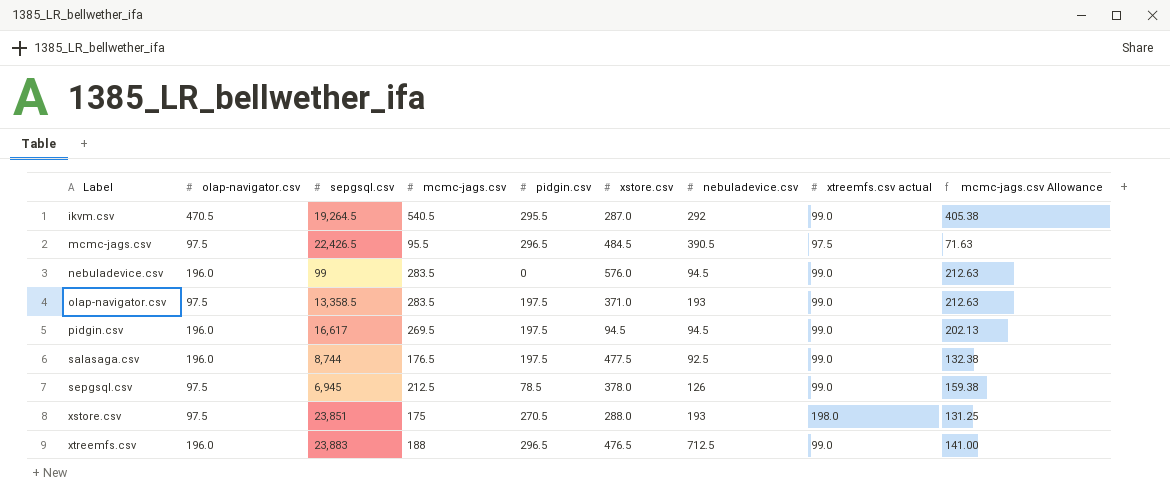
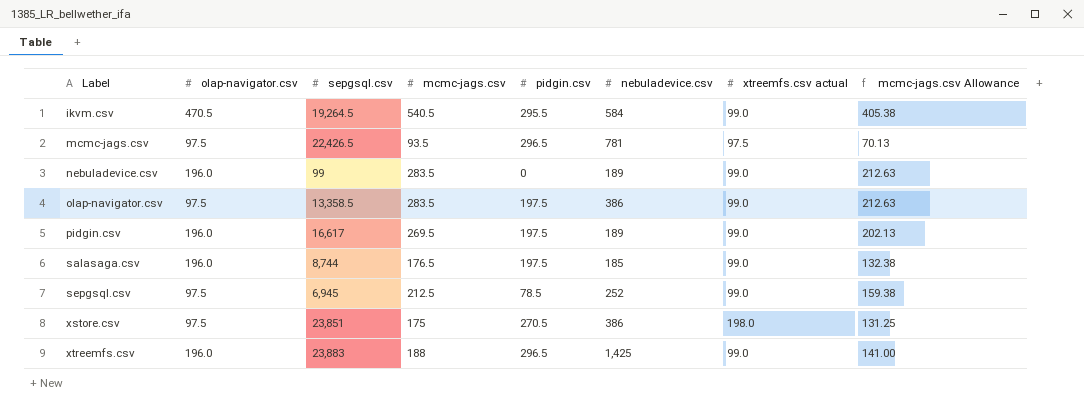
column xstore.csv | position: 6 -> none
ikvm.csv | nebuladevice.csv: 292 -> 584
mcmc-jags.csv | mcmc-jags.csv: 95.5 -> 93.5
mcmc-jags.csv | nebuladevice.csv: 390.5 -> 781
mcmc-jags.csv | mcmc-jags.csv Allowance: 71.63 -> 70.13
nebuladevice.csv | nebuladevice.csv: 94.5 -> 189
olap-navigator.csv | nebuladevice.csv: 193 -> 386
pidgin.csv | nebuladevice.csv: 94.5 -> 189
salasaga.csv | nebuladevice.csv: 92.5 -> 185
sepgsql.csv | nebuladevice.csv: 126 -> 252
xstore.csv | nebuladevice.csv: 193 -> 386
xtreemfs.csv | nebuladevice.csv: 712.5 -> 1,425

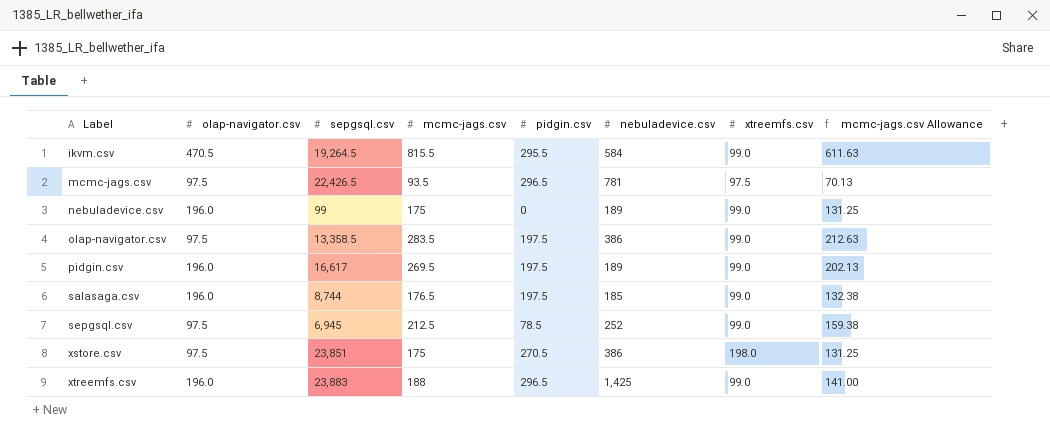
column name: xtreemfs.csv actual -> xtreemfs.csv
ikvm.csv | mcmc-jags.csv: 540.5 -> 815.5
ikvm.csv | mcmc-jags.csv Allowance: 405.38 -> 611.63
nebuladevice.csv | mcmc-jags.csv: 283.5 -> 175
nebuladevice.csv | mcmc-jags.csv Allowance: 212.63 -> 131.25

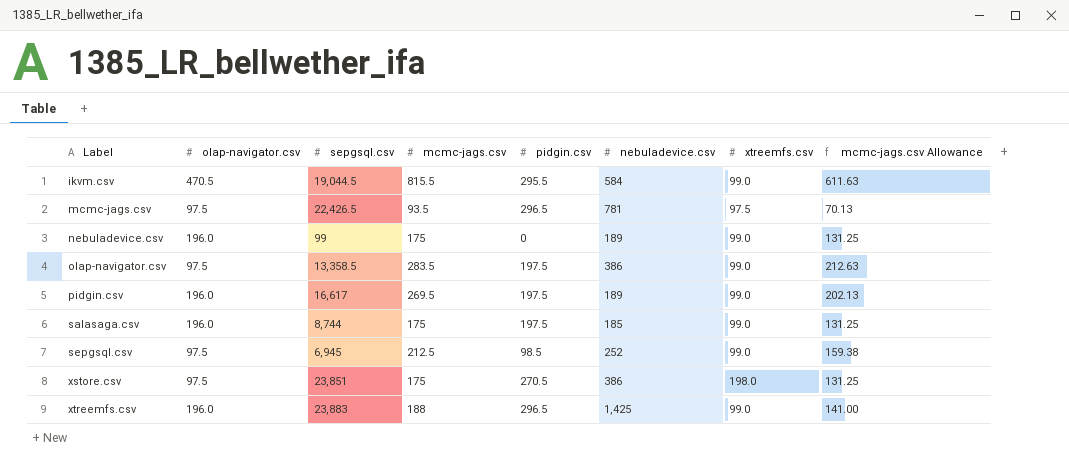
ikvm.csv | sepgsql.csv: 19,264.5 -> 19,044.5
salasaga.csv | mcmc-jags.csv: 176.5 -> 175
salasaga.csv | mcmc-jags.csv Allowance: 132.38 -> 131.25
sepgsql.csv | pidgin.csv: 78.5 -> 98.5

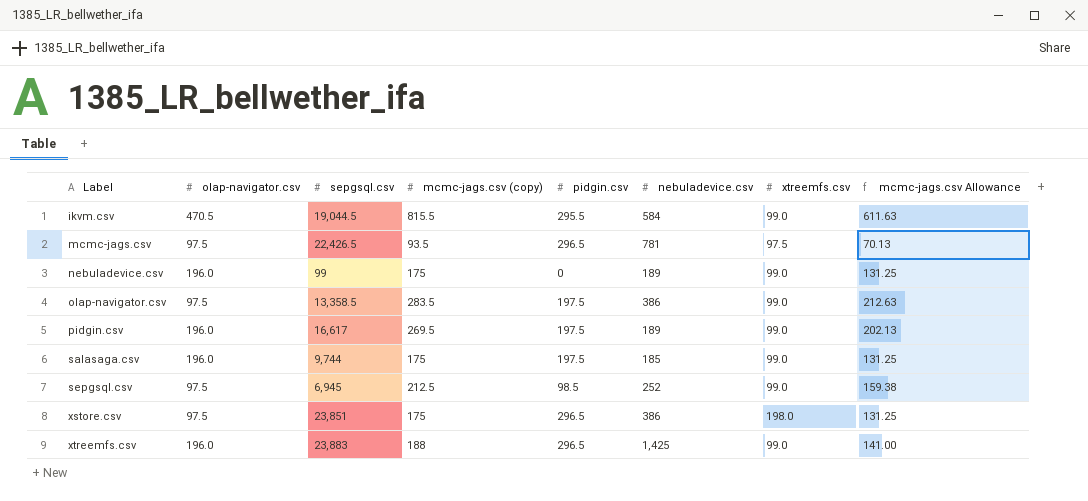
column name: mcmc-jags.csv -> mcmc-jags.csv (copy)
salasaga.csv | sepgsql.csv: 8,744 -> 9,744
xstore.csv | pidgin.csv: 270.5 -> 296.5

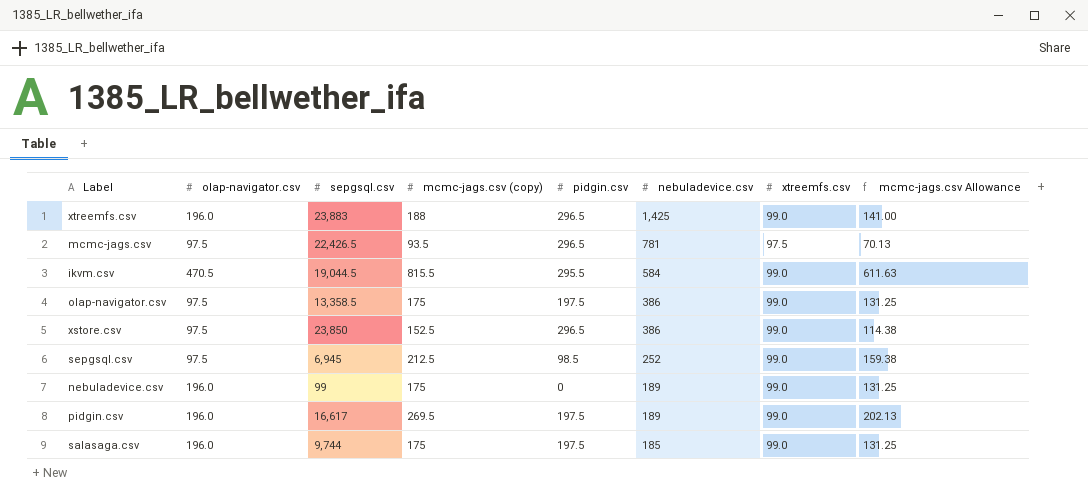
row order: Label ascending -> nebuladevice.csv descending
olap-navigator.csv | mcmc-jags.csv (copy): 283.5 -> 175
olap-navigator.csv | mcmc-jags.csv Allowance: 212.63 -> 131.25
xstore.csv | sepgsql.csv: 23,851 -> 23,850
xstore.csv | mcmc-jags.csv (copy): 175 -> 152.5
xstore.csv | xtreemfs.csv: 198.0 -> 99.0
xstore.csv | mcmc-jags.csv Allowance: 131.25 -> 114.38

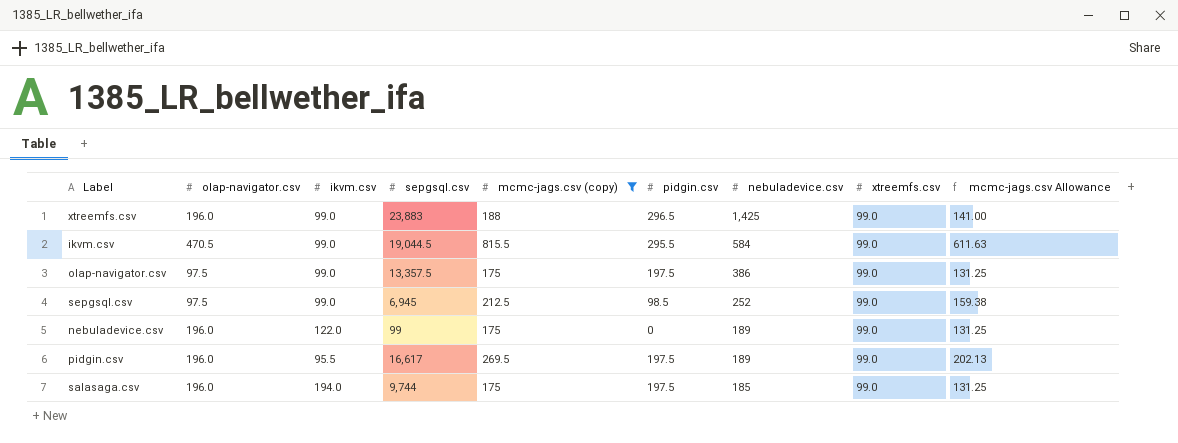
filter: none -> mcmc-jags.csv (copy) >= 175
column ikvm.csv | position: none -> 3
olap-navigator.csv | sepgsql.csv: 13,358.5 -> 13,357.5

